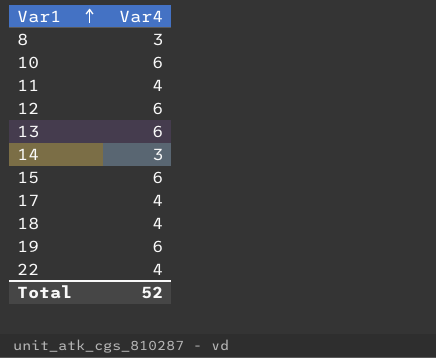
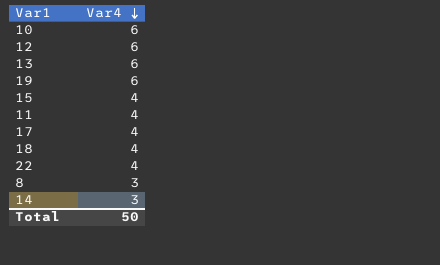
row order: Var1 ascending -> Var4 descending
15 | Var4: 6 -> 4
Total | Var4: 52 -> 50

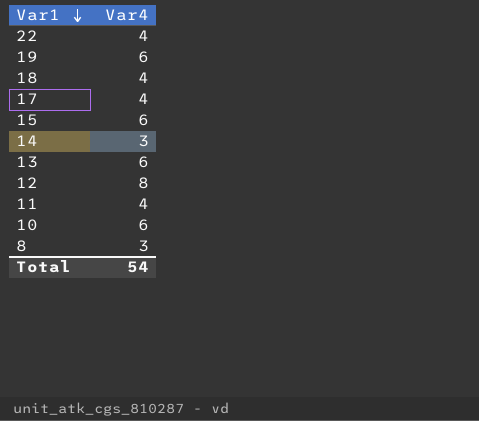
row order: Var4 descending -> Var1 descending
15 | Var4: 4 -> 6
12 | Var4: 6 -> 8
Total | Var4: 50 -> 54

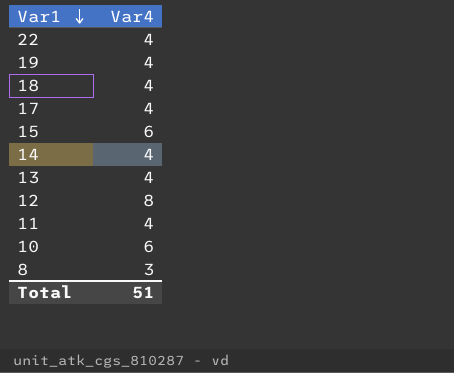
19 | Var4: 6 -> 4
14 | Var4: 3 -> 4
13 | Var4: 6 -> 4
Total | Var4: 54 -> 51

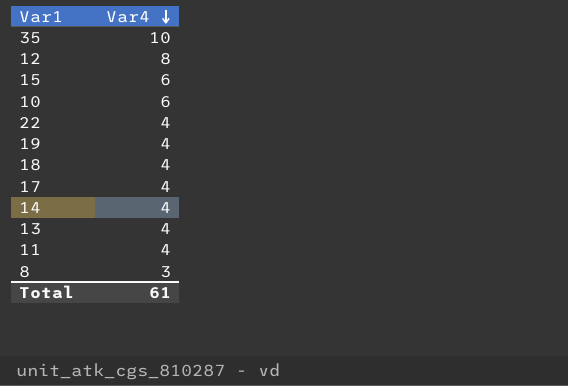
row order: Var1 descending -> Var4 descending
row 35: none -> 10
Total | Var4: 51 -> 61

